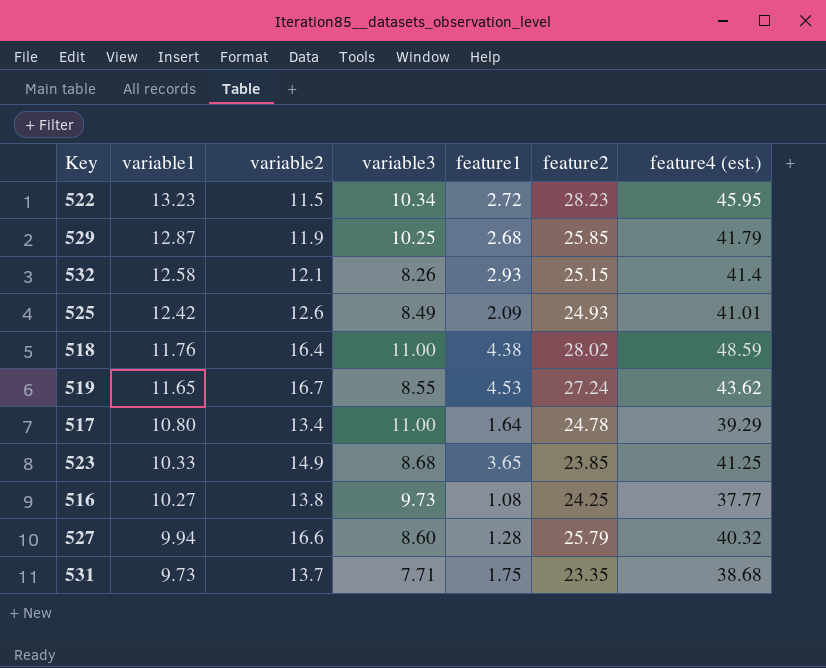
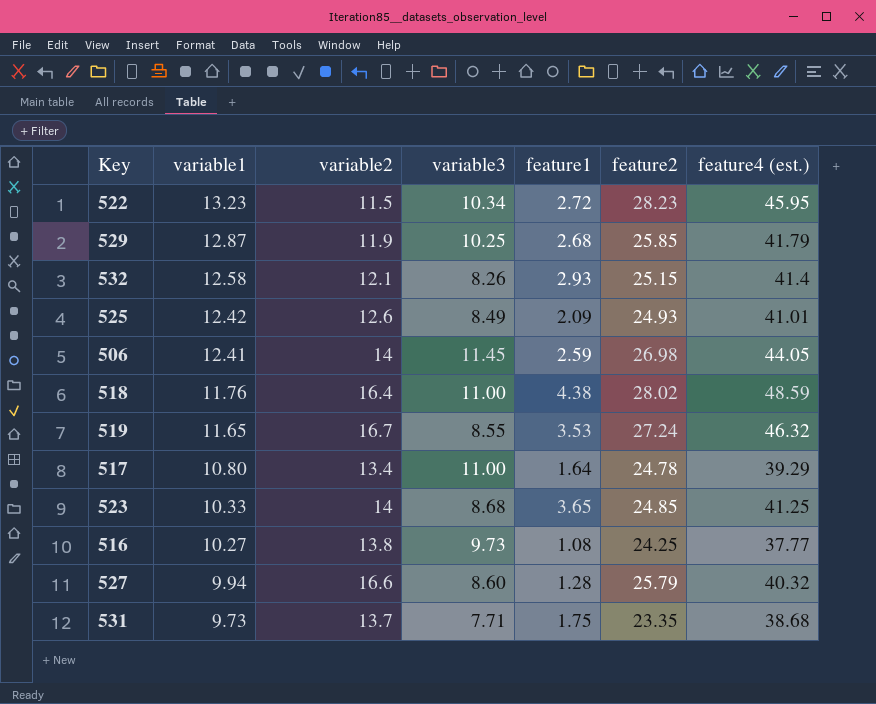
row 506: none -> 12.41 | 14 | 11.45 | 2.59 | 26.98 | 44.05
519 | feature1: 4.53 -> 3.53
519 | feature4 (est.): 43.62 -> 46.32
523 | variable2: 14.9 -> 14
523 | feature2: 23.85 -> 24.85

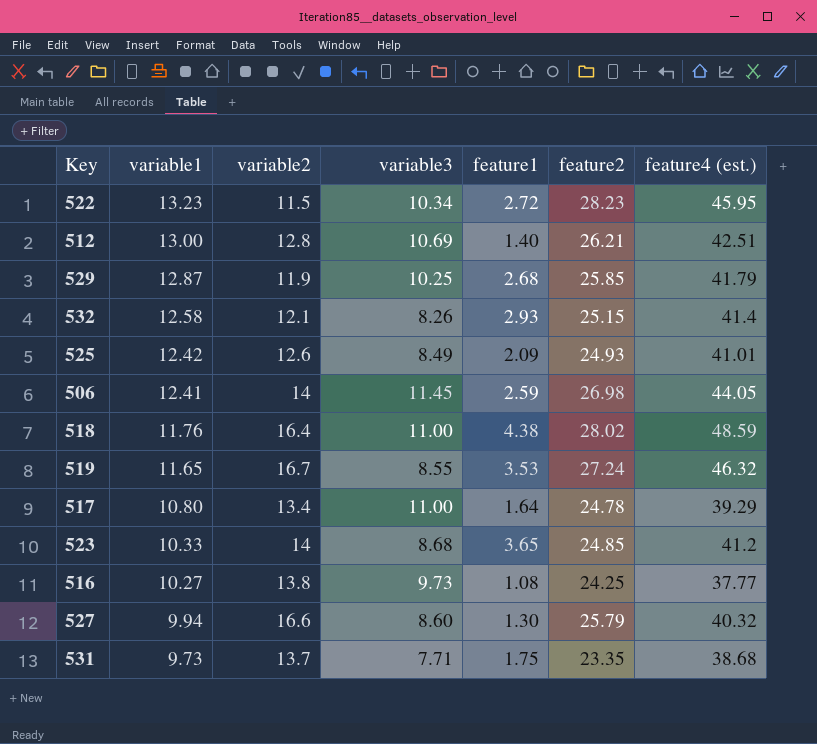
row 512: none -> 13.00 | 12.8 | 10.69 | 1.40 | 26.21 | 42.51
523 | feature4 (est.): 41.25 -> 41.2
527 | feature1: 1.28 -> 1.30

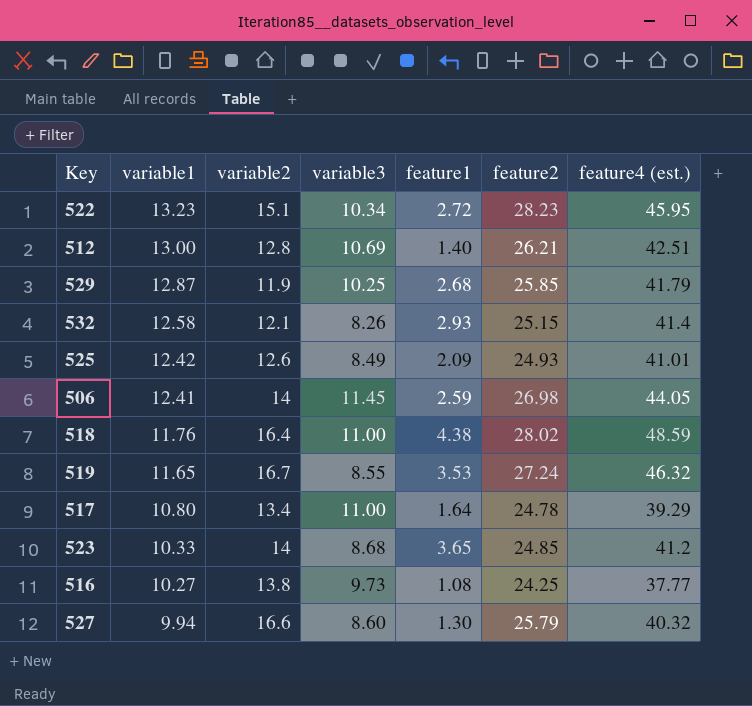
row 531: 9.73 | 13.7 | 7.71 | 1.75 | 23.35 | 38.68 -> none
522 | variable2: 11.5 -> 15.1

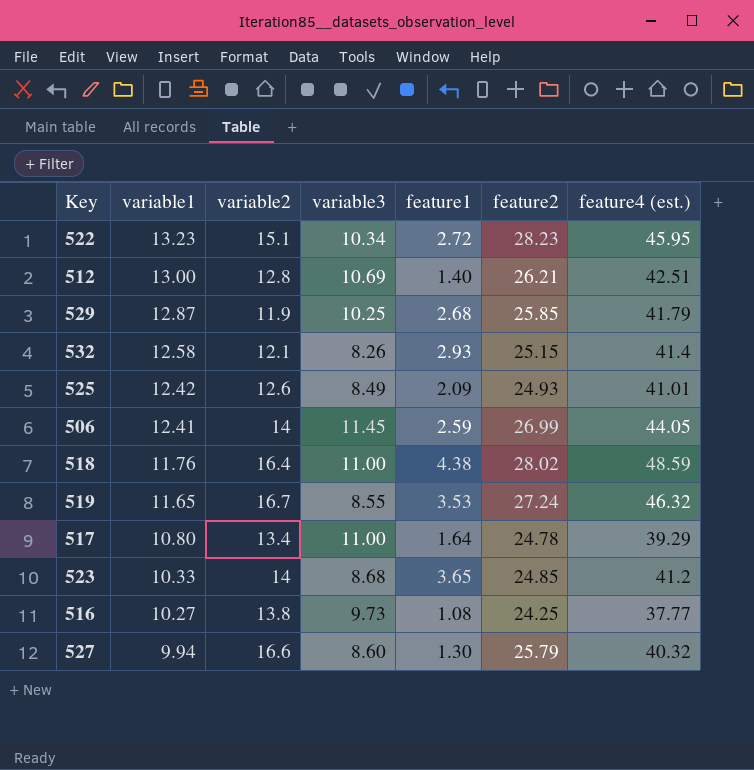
506 | feature2: 26.98 -> 26.99

